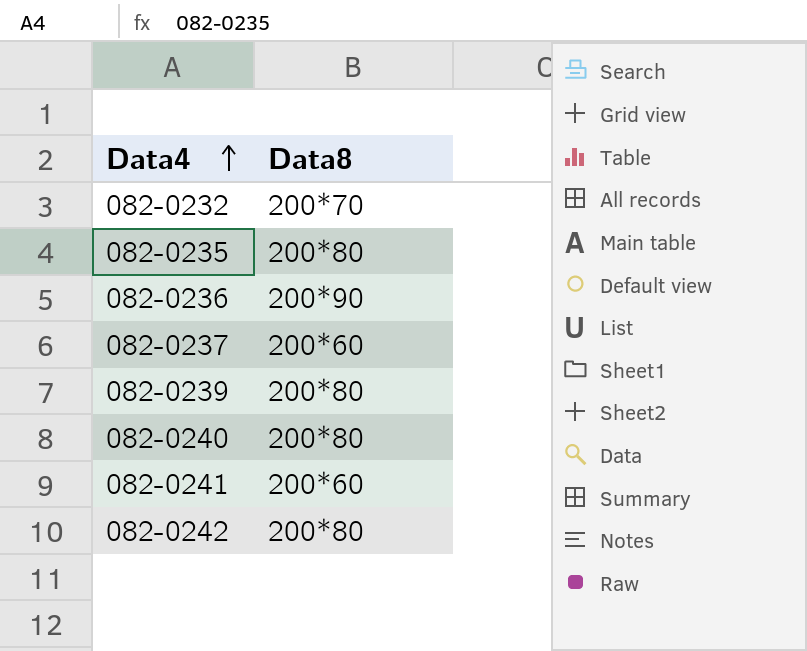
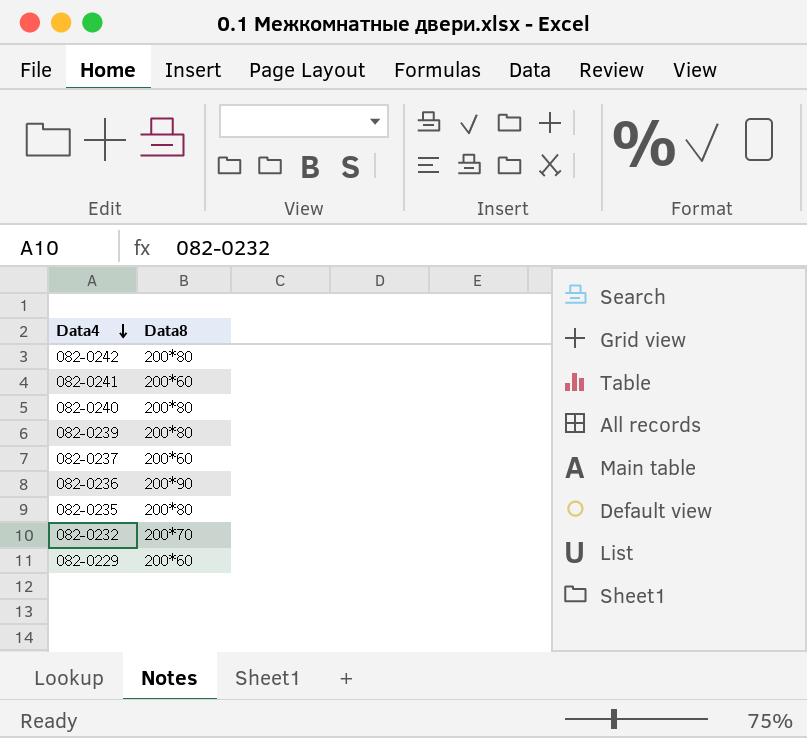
row order: Data4 ascending -> Data4 descending
row 082-0229: none -> 200*60

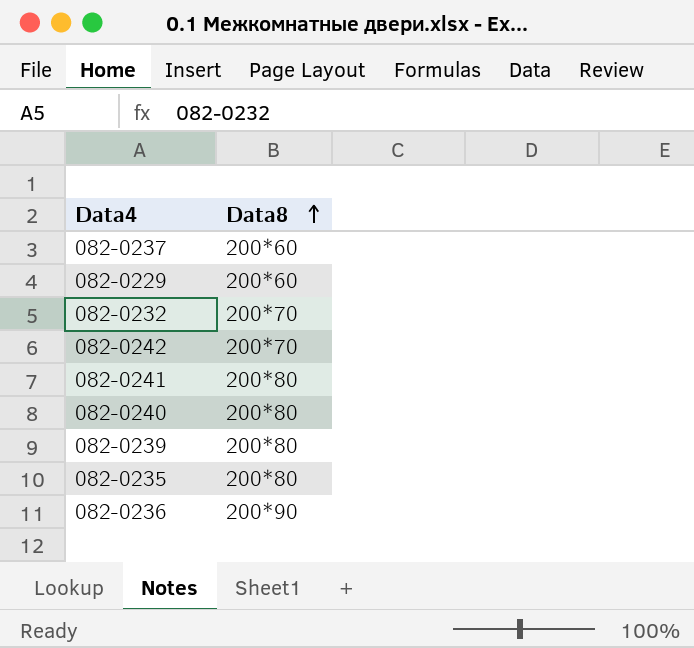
row order: Data4 descending -> Data8 ascending
082-0242 | Data8: 200*80 -> 200*70
082-0241 | Data8: 200*60 -> 200*80

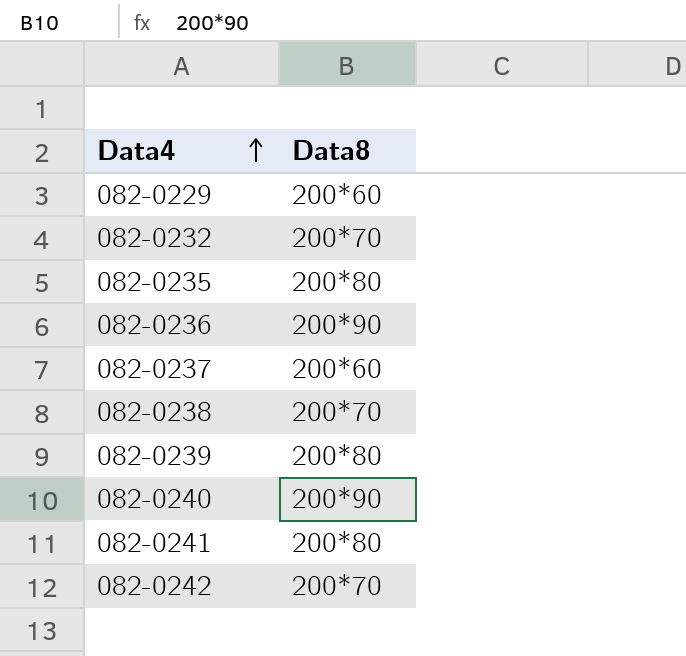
row order: Data8 ascending -> Data4 ascending
row 082-0238: none -> 200*70
082-0240 | Data8: 200*80 -> 200*90

